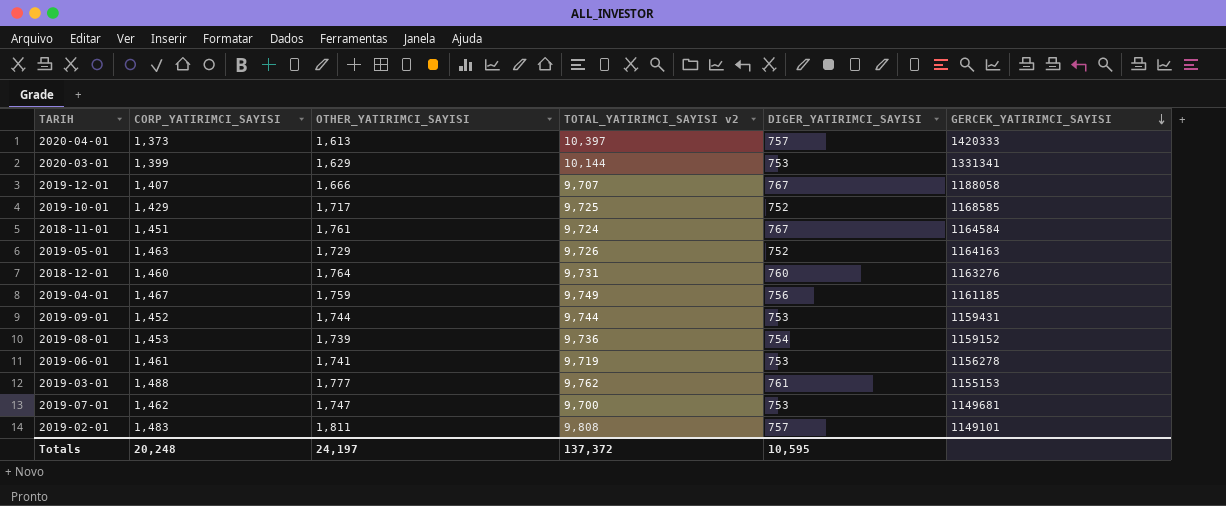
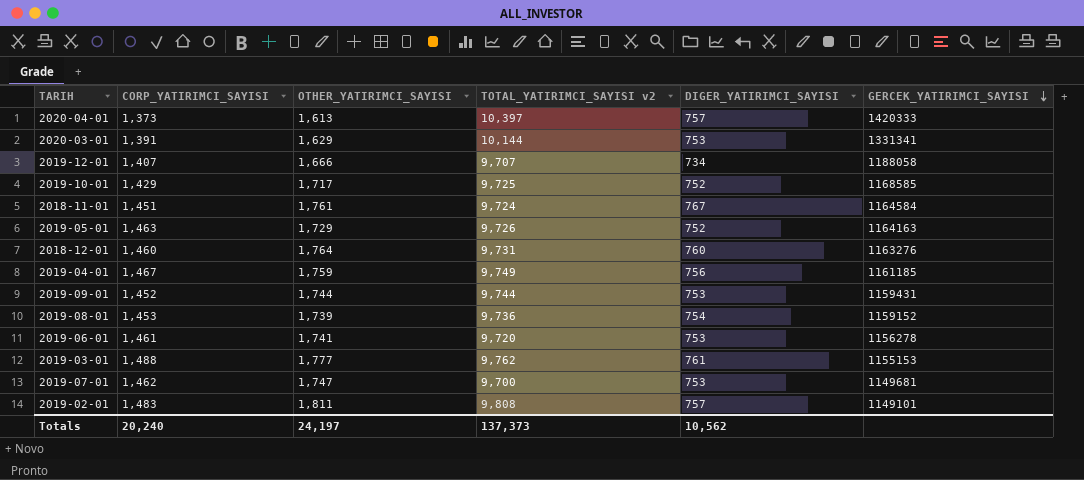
2020-03-01 | CORP_YATIRIMCI_SAYISI: 1,399 -> 1,391
2019-12-01 | DIGER_YATIRIMCI_SAYISI: 767 -> 734
2019-06-01 | TOTAL_YATIRIMCI_SAYISI v2: 9,719 -> 9,720
Totals | CORP_YATIRIMCI_SAYISI: 20,248 -> 20,240
Totals | TOTAL_YATIRIMCI_SAYISI v2: 137,372 -> 137,373
Totals | DIGER_YATIRIMCI_SAYISI: 10,595 -> 10,562

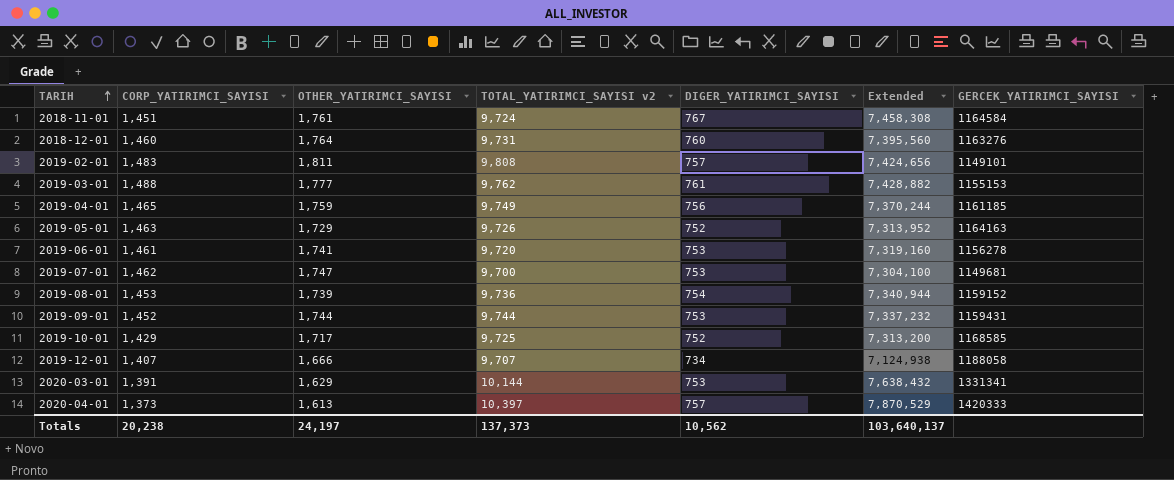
row order: GERCEK_YATIRIMCI_SAYISI descending -> TARIH ascending
column Extended | formula: none -> [TOTAL_YATIRIMCI_SAYISI v2] * [DIGER_YATIRIMCI_SAYISI]
2019-04-01 | CORP_YATIRIMCI_SAYISI: 1,467 -> 1,465
Totals | CORP_YATIRIMCI_SAYISI: 20,240 -> 20,238

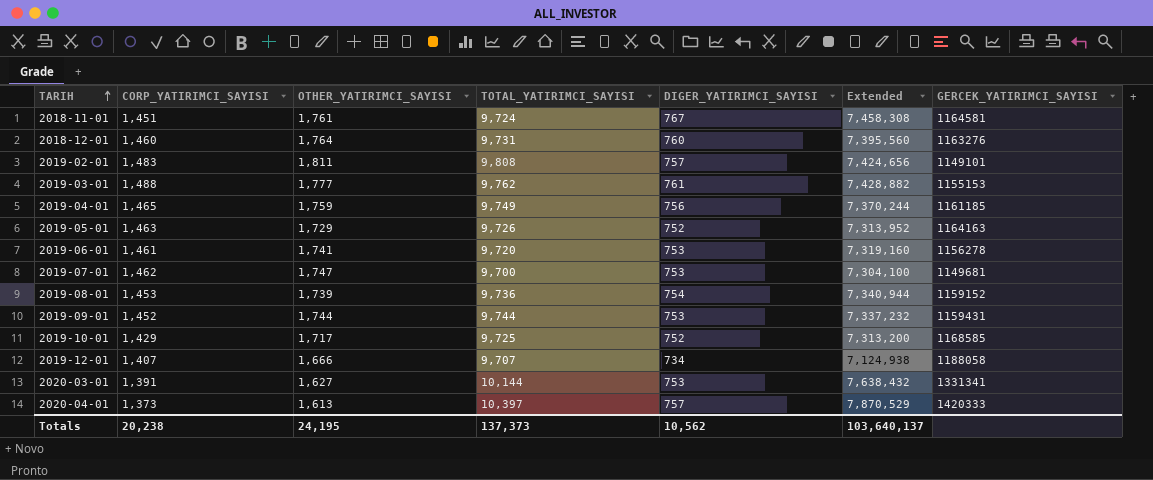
column name: TOTAL_YATIRIMCI_SAYISI v2 -> TOTAL_YATIRIMCI_SAYISI
2018-11-01 | GERCEK_YATIRIMCI_SAYISI: 1164584 -> 1164581
2020-03-01 | OTHER_YATIRIMCI_SAYISI: 1,629 -> 1,627
Totals | OTHER_YATIRIMCI_SAYISI: 24,197 -> 24,195

